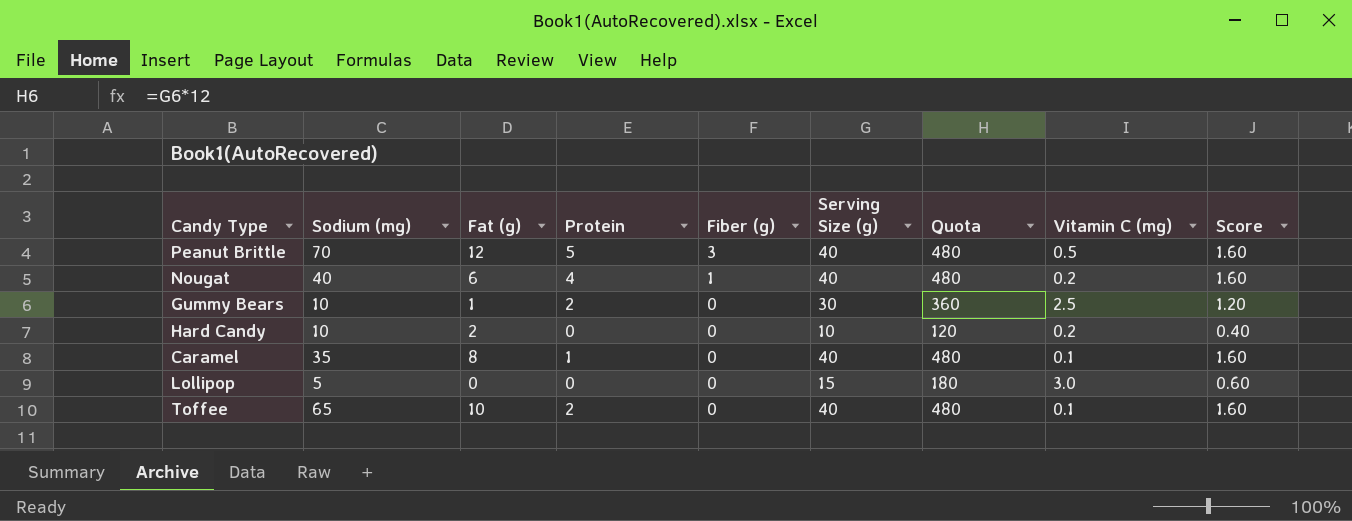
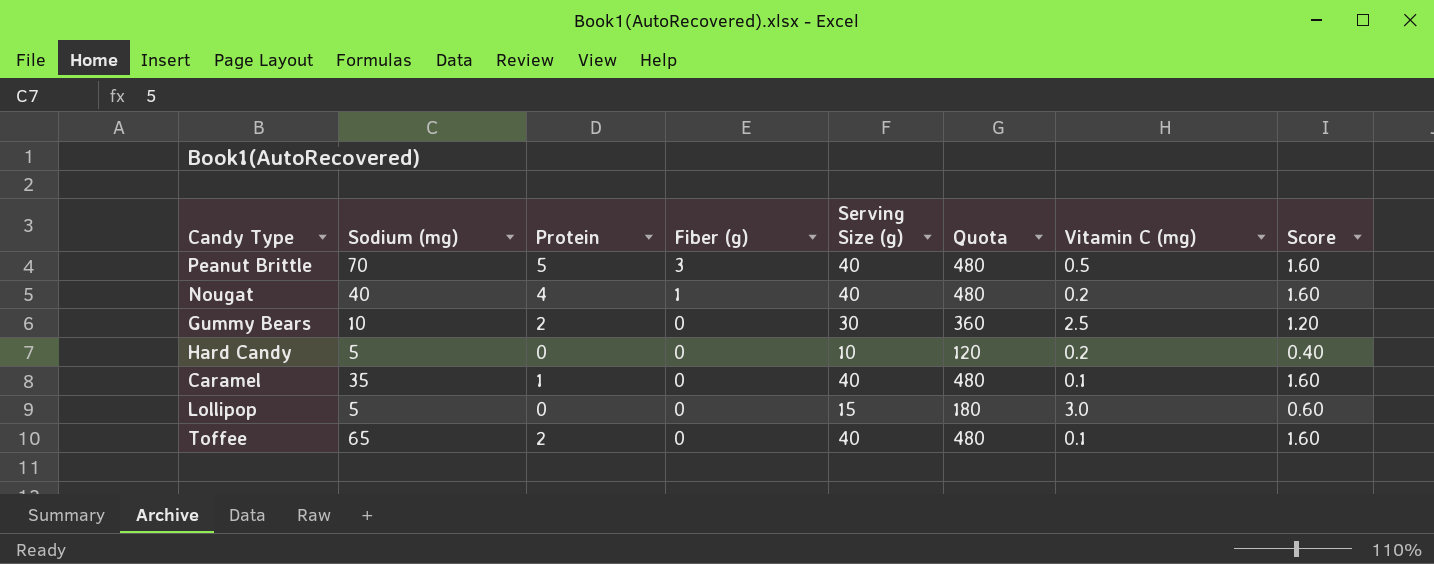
column Fat (g) | position: 3 -> none
Hard Candy | Sodium (mg): 10 -> 5

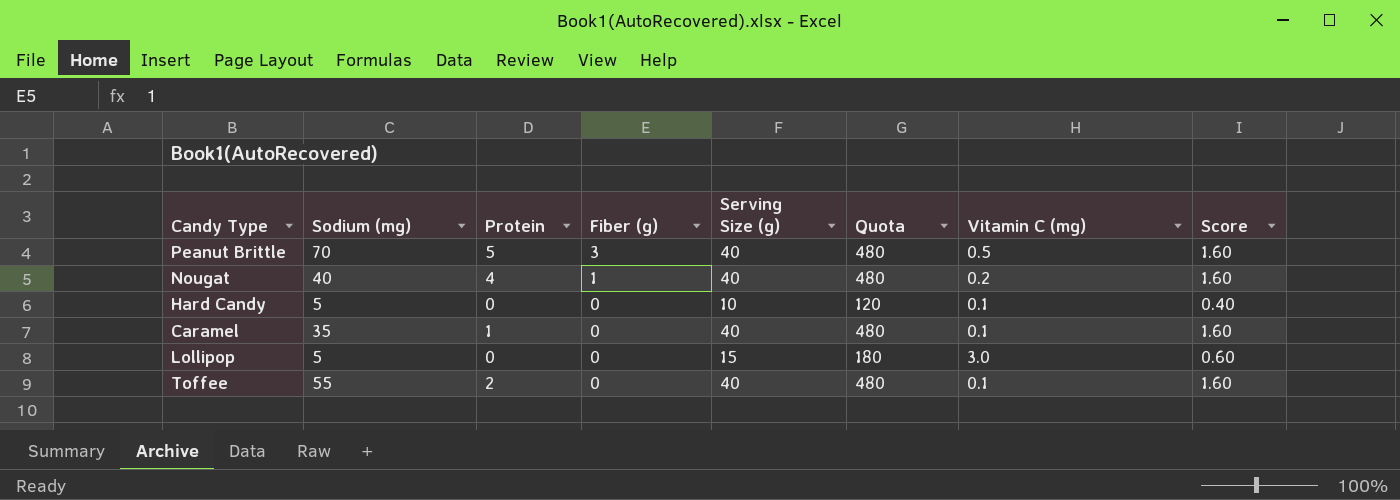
row Gummy Bears: 10 | 2 | 0 | 30 | 360 | 2.5 | 1.20 -> none
Hard Candy | Vitamin C (mg): 0.2 -> 0.1
Toffee | Sodium (mg): 65 -> 55

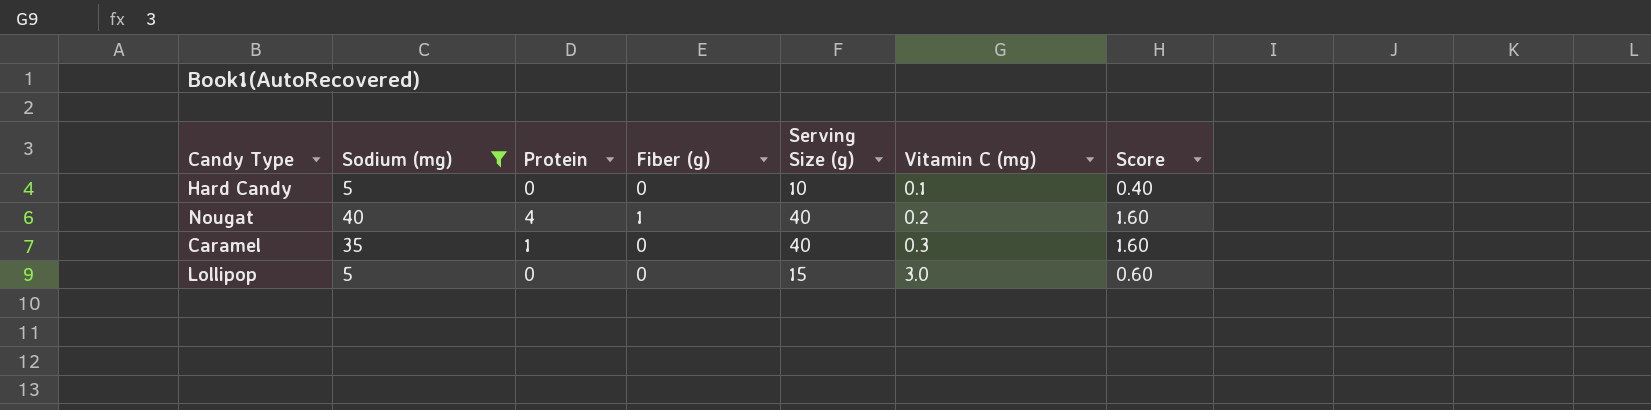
filter: none -> Sodium (mg) <= 40
row order: Fiber (g) descending -> Vitamin C (mg) ascending
column Quota | formula: [Serving Size (g)] * 12 -> none
Caramel | Vitamin C (mg): 0.1 -> 0.3

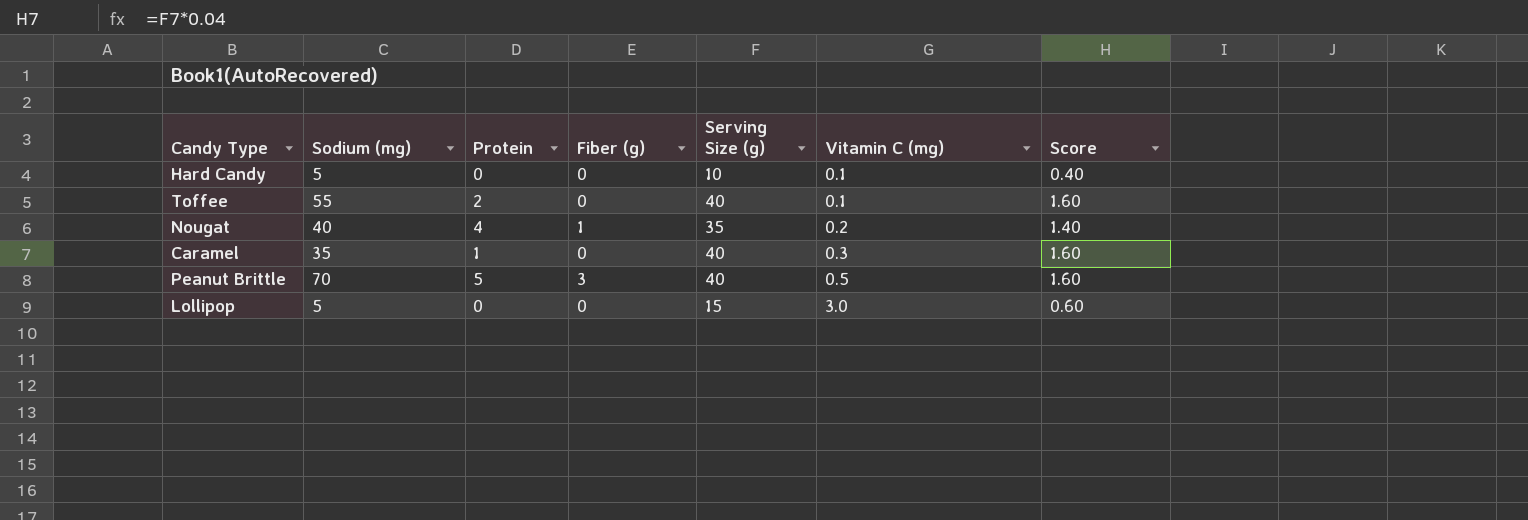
filter: Sodium (mg) <= 40 -> none
Nougat | Serving Size (g): 40 -> 35
Nougat | Score: 1.60 -> 1.40

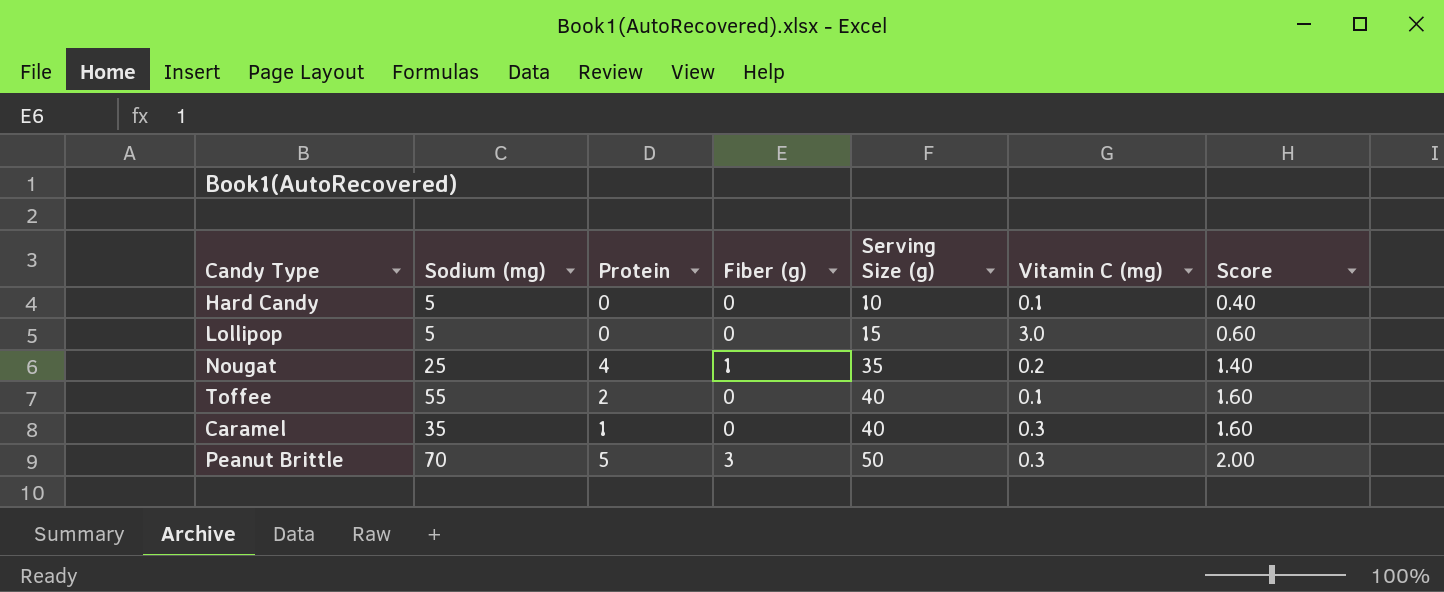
row order: Vitamin C (mg) ascending -> Serving Size (g) ascending
Nougat | Sodium (mg): 40 -> 25
Peanut Brittle | Serving Size (g): 40 -> 50
Peanut Brittle | Vitamin C (mg): 0.5 -> 0.3
Peanut Brittle | Score: 1.60 -> 2.00

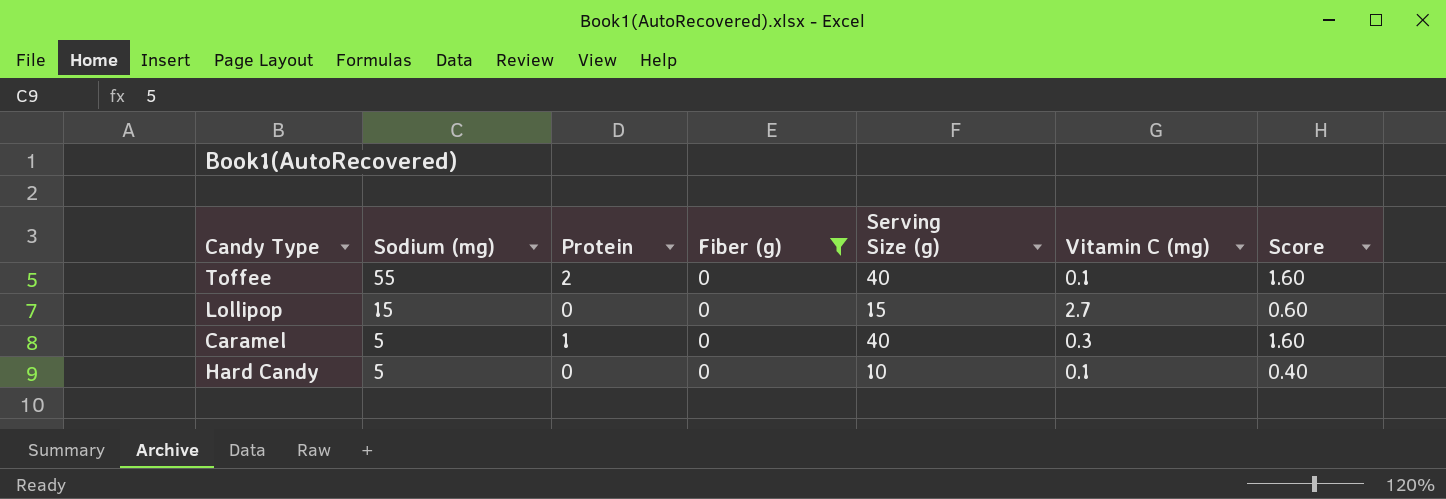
filter: none -> Fiber (g) = 0
row order: Serving Size (g) ascending -> Sodium (mg) descending
Lollipop | Sodium (mg): 5 -> 15
Lollipop | Vitamin C (mg): 3.0 -> 2.7
Caramel | Sodium (mg): 35 -> 5

